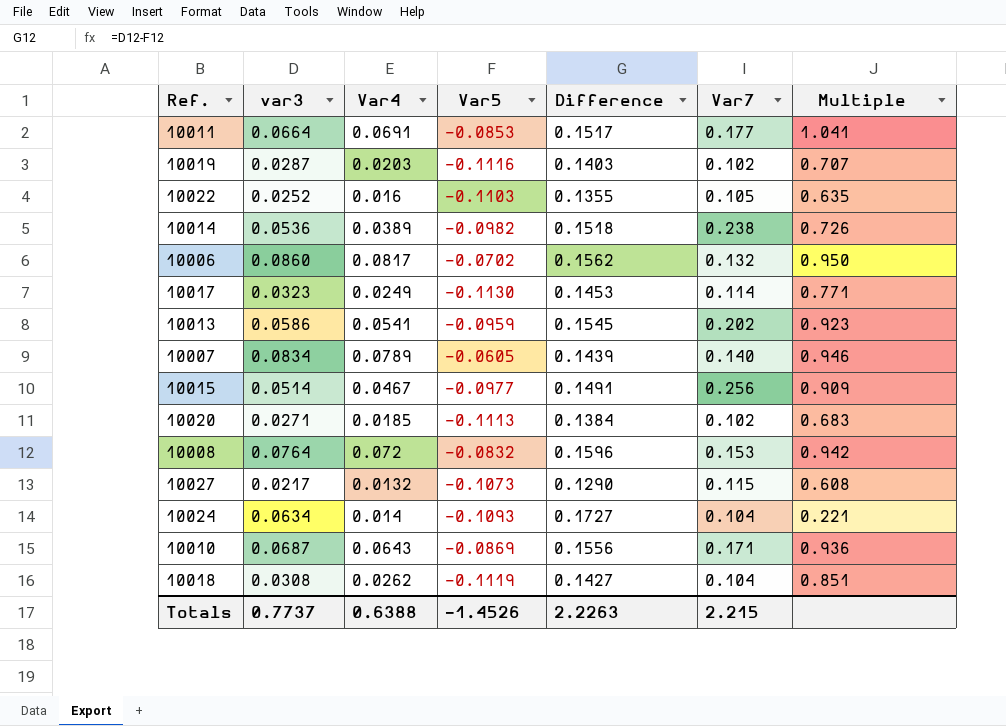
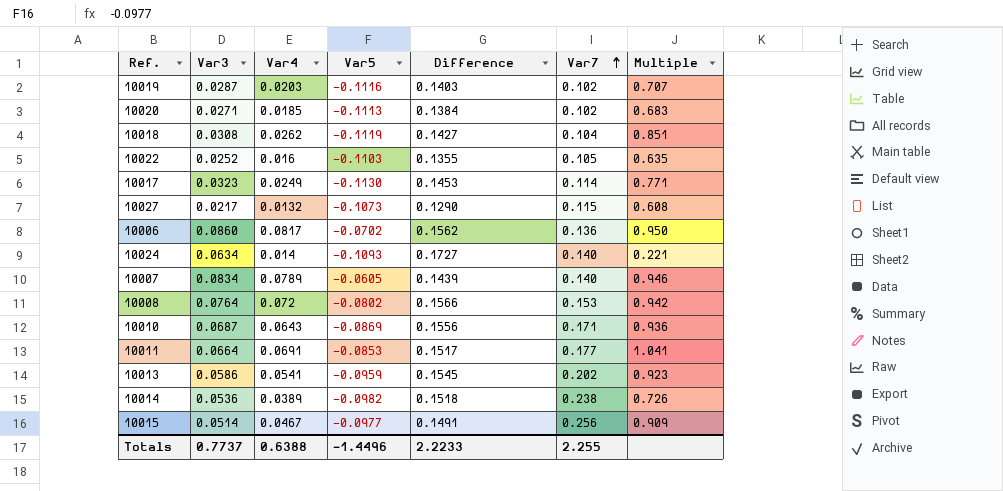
row order: none -> Var7 ascending
column name: var3 -> Var3
10006 | Var7: 0.132 -> 0.136
10024 | Var7: 0.104 -> 0.140
10008 | Var5: -0.0832 -> -0.0802
10008 | Difference: 0.1596 -> 0.1566
Totals | Var5: -1.4526 -> -1.4496
Totals | Difference: 2.2263 -> 2.2233
Totals | Var7: 2.215 -> 2.255

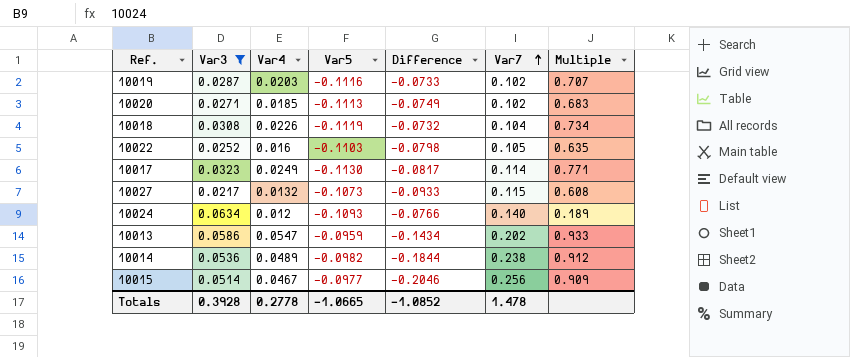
filter: none -> Var3 <= 0.0634
column Difference | formula: [Var3] - [Var5] -> [Var3] - [Var7]
10018 | Var4: 0.0262 -> 0.0226
10018 | Multiple: 0.851 -> 0.734
10024 | Var4: 0.014 -> 0.012
10024 | Multiple: 0.221 -> 0.189
10013 | Var4: 0.0541 -> 0.0547
10013 | Multiple: 0.923 -> 0.933
10014 | Var4: 0.0389 -> 0.0489
10014 | Multiple: 0.726 -> 0.912
Totals | Var3: 0.7737 -> 0.3928
Totals | Var4: 0.6388 -> 0.2778
Totals | Var5: -1.4496 -> -1.0665
Totals | Difference: 2.2233 -> -1.0852
Totals | Var7: 2.255 -> 1.478

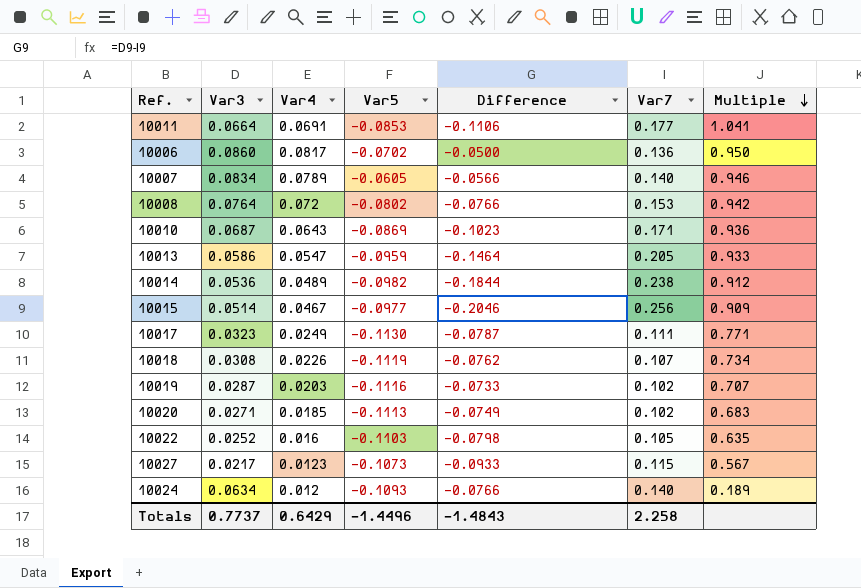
filter: Var3 <= 0.0634 -> none
row order: Var7 ascending -> Multiple descending
10013 | Difference: -0.1434 -> -0.1464
10013 | Var7: 0.202 -> 0.205
10017 | Difference: -0.0817 -> -0.0787
10017 | Var7: 0.114 -> 0.111
10018 | Difference: -0.0732 -> -0.0762
10018 | Var7: 0.104 -> 0.107
10027 | Var4: 0.0132 -> 0.0123
10027 | Multiple: 0.608 -> 0.567
Totals | Var3: 0.3928 -> 0.7737
Totals | Var4: 0.2778 -> 0.6429
Totals | Var5: -1.0665 -> -1.4496
Totals | Difference: -1.0852 -> -1.4843
Totals | Var7: 1.478 -> 2.258

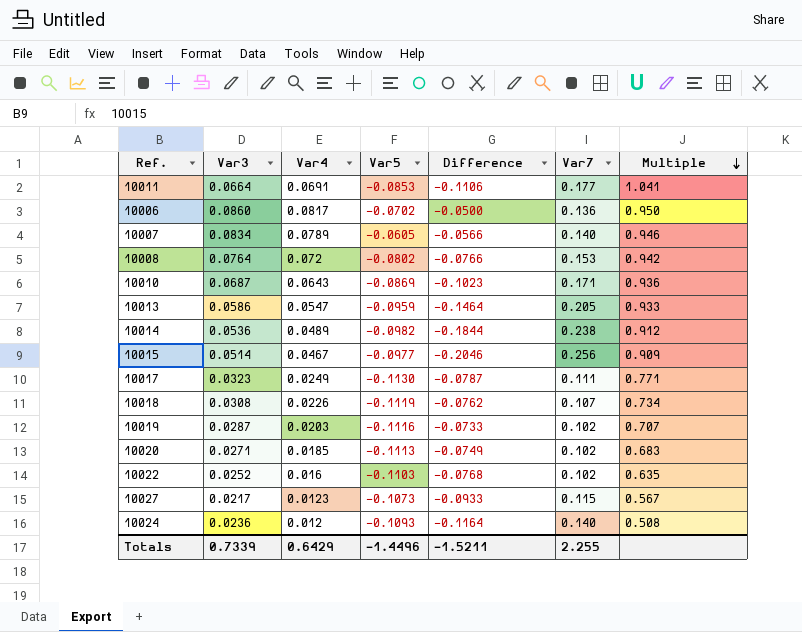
10022 | Difference: -0.0798 -> -0.0768
10022 | Var7: 0.105 -> 0.102
10024 | Var3: 0.0634 -> 0.0236
10024 | Difference: -0.0766 -> -0.1164
10024 | Multiple: 0.189 -> 0.508
Totals | Var3: 0.7737 -> 0.7339
Totals | Difference: -1.4843 -> -1.5211
Totals | Var7: 2.258 -> 2.255

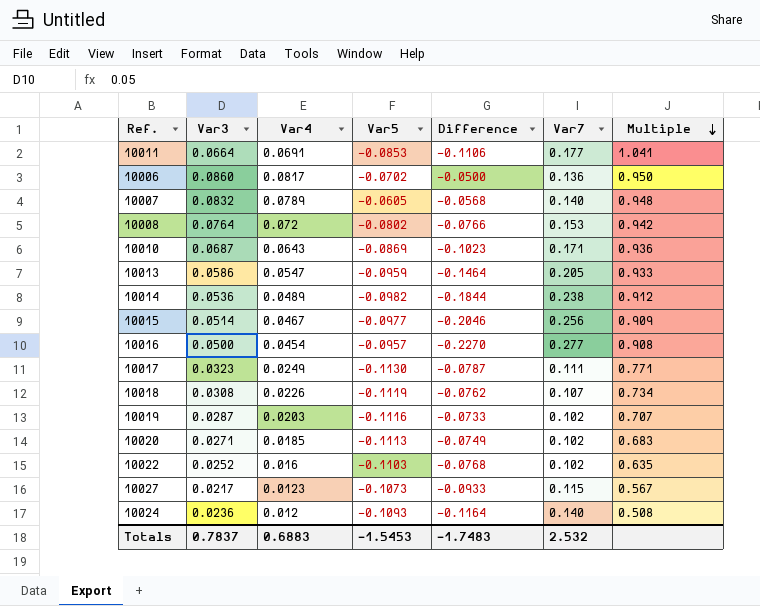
10007 | Var3: 0.0834 -> 0.0832
10007 | Difference: -0.0566 -> -0.0568
10007 | Multiple: 0.946 -> 0.948
row 10016: none -> 0.0500 | 0.0454 | -0.0957 | -0.2270 | 0.277 | 0.908
Totals | Var3: 0.7339 -> 0.7837
Totals | Var4: 0.6429 -> 0.6883
Totals | Var5: -1.4496 -> -1.5453
Totals | Difference: -1.5211 -> -1.7483
Totals | Var7: 2.255 -> 2.532

